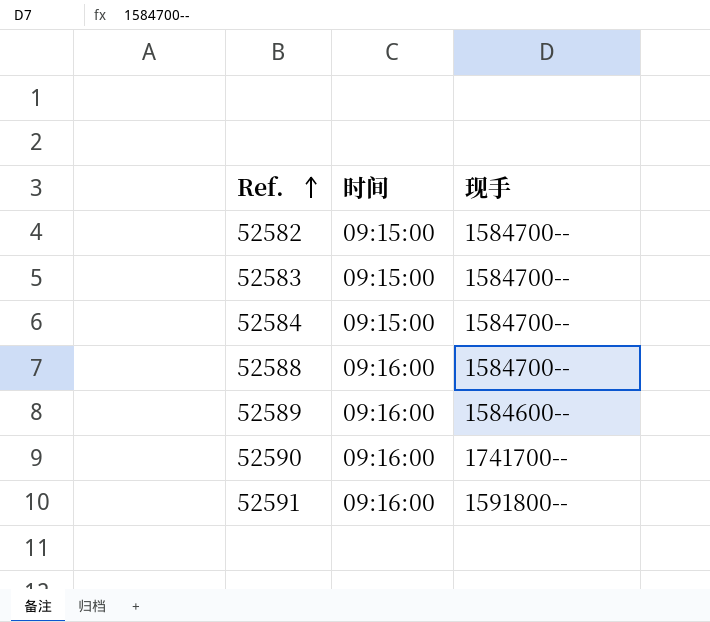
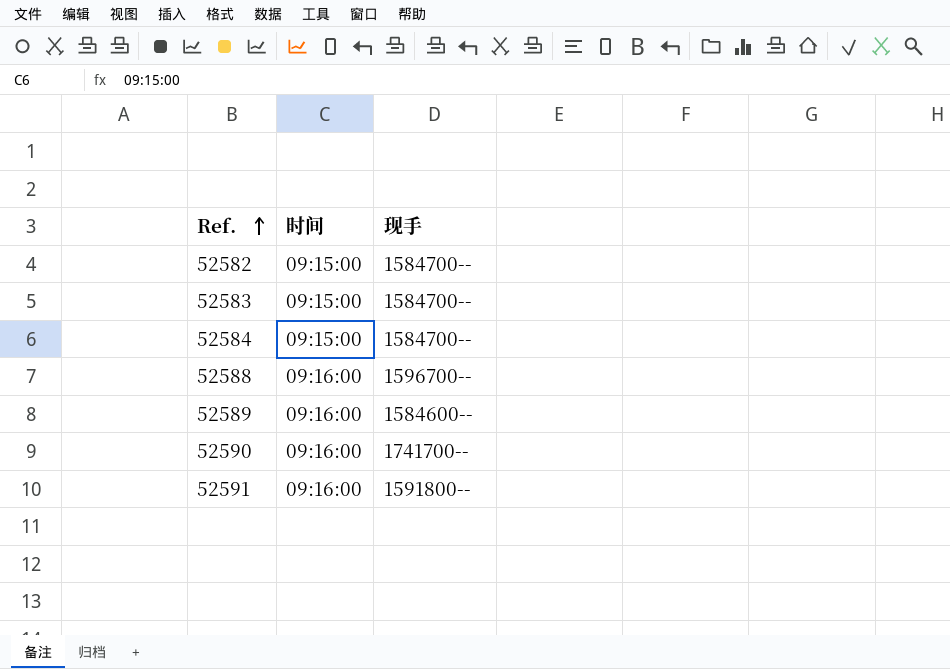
52588 | 现手: 1584700-- -> 1596700--

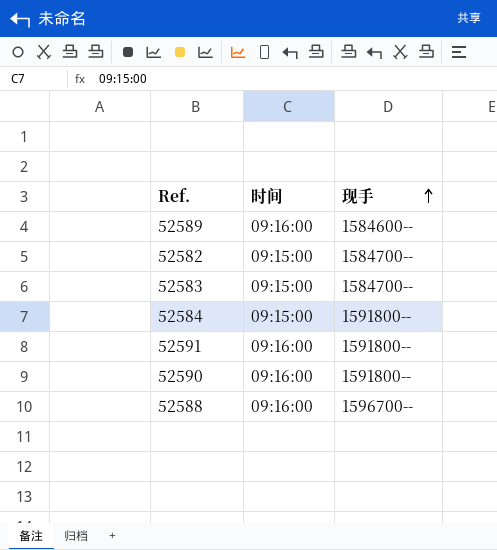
row order: Ref. ascending -> 现手 ascending
52584 | 现手: 1584700-- -> 1591800--
52590 | 现手: 1741700-- -> 1591800--

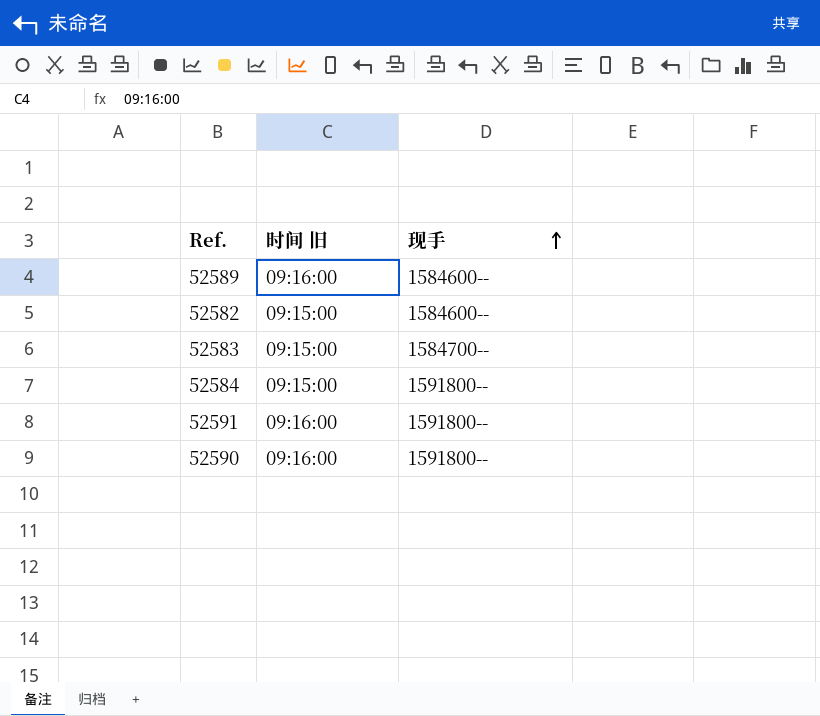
column name: 时间 -> 时间 旧
row 52588: 09:16:00 | 1596700-- -> none
52582 | 现手: 1584700-- -> 1584600--

